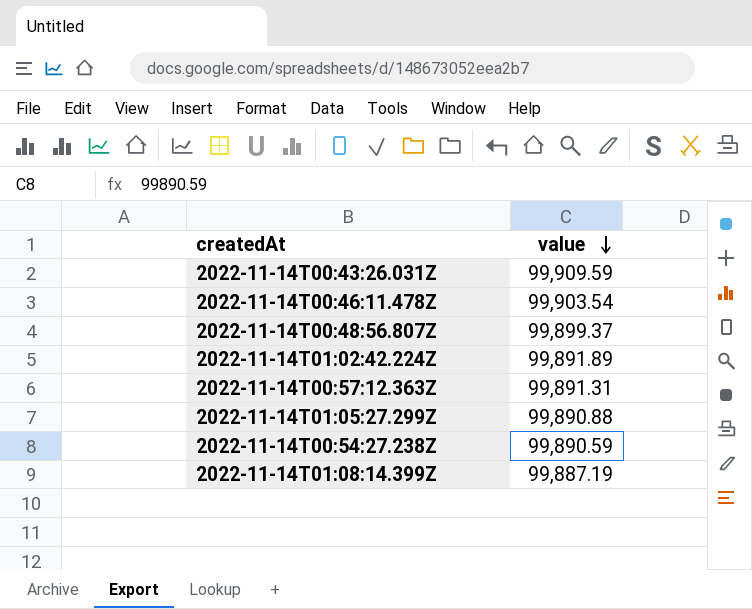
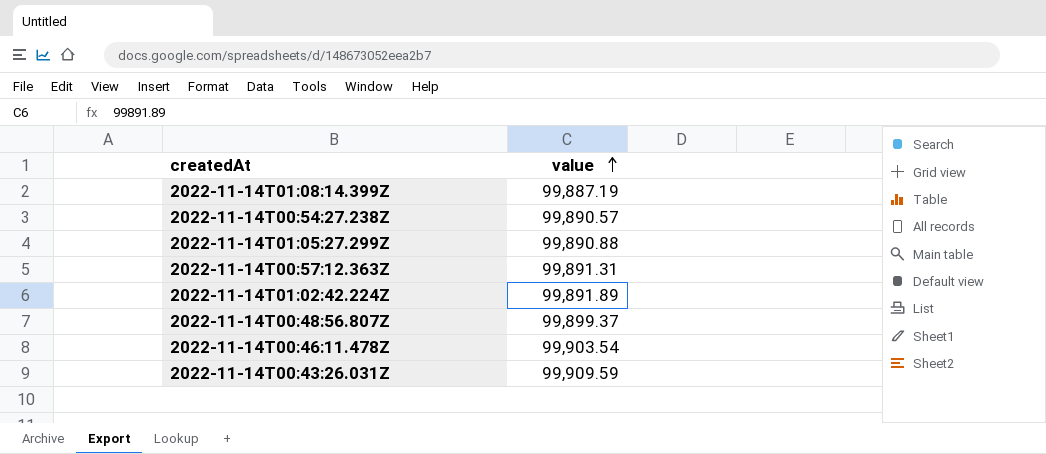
row order: value descending -> value ascending
2022-11-14T00:54:27.238Z | value: 99,890.59 -> 99,890.57

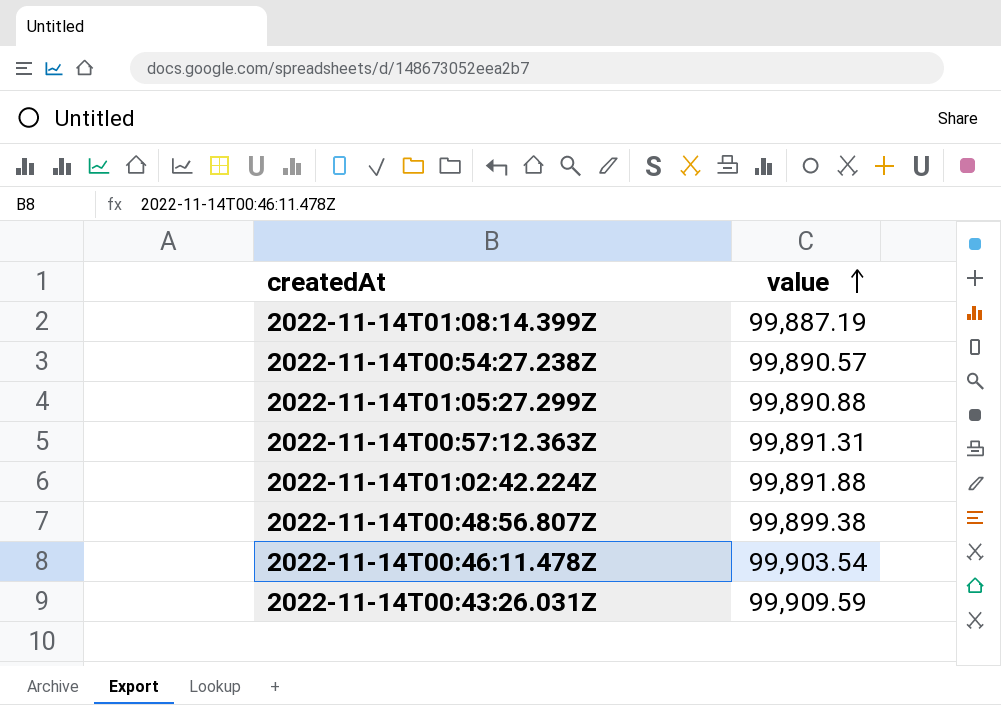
2022-11-14T01:02:42.224Z | value: 99,891.89 -> 99,891.88
2022-11-14T00:48:56.807Z | value: 99,899.37 -> 99,899.38

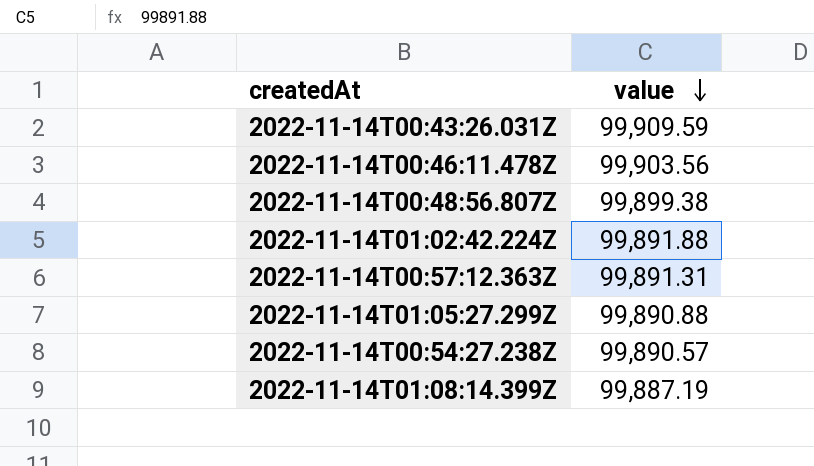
row order: value ascending -> value descending
2022-11-14T00:46:11.478Z | value: 99,903.54 -> 99,903.56

